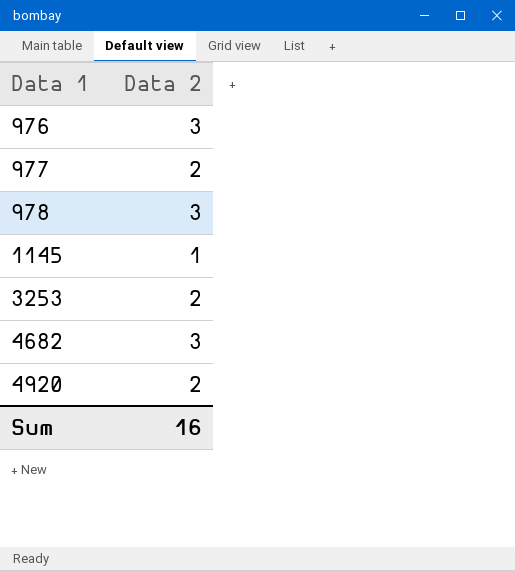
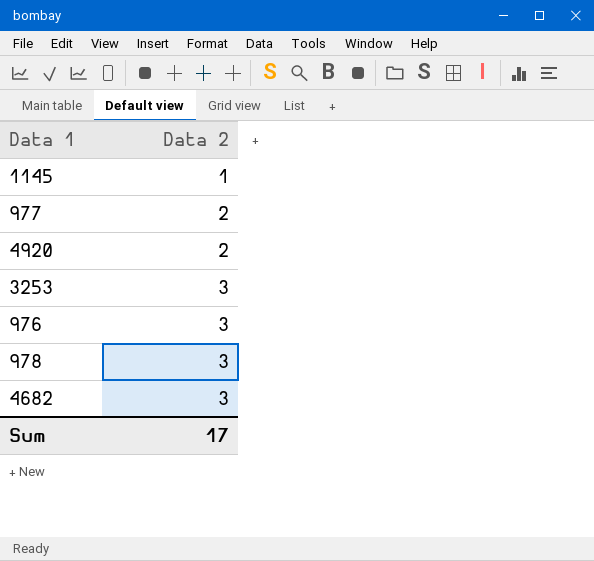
row order: Data 1 ascending -> Data 2 ascending
3253 | Data 2: 2 -> 3
Sum | Data 2: 16 -> 17

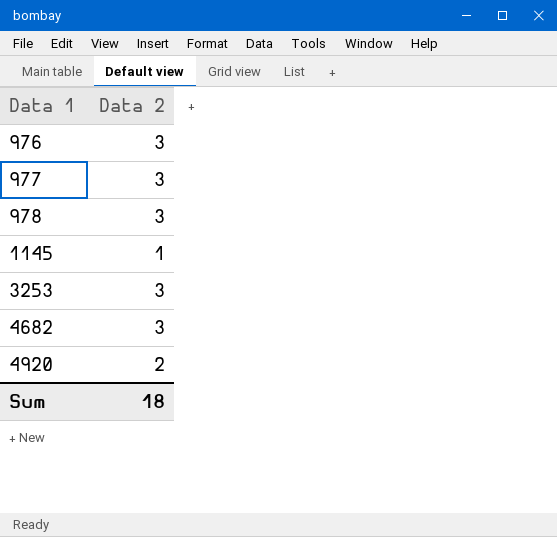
row order: Data 2 ascending -> Data 1 ascending
977 | Data 2: 2 -> 3
Sum | Data 2: 17 -> 18

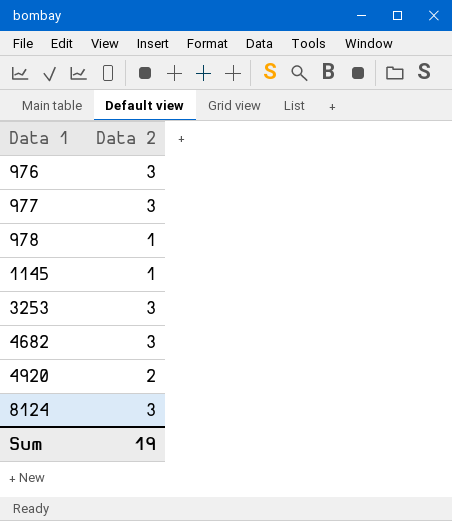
978 | Data 2: 3 -> 1
row 8124: none -> 3
Sum | Data 2: 18 -> 19

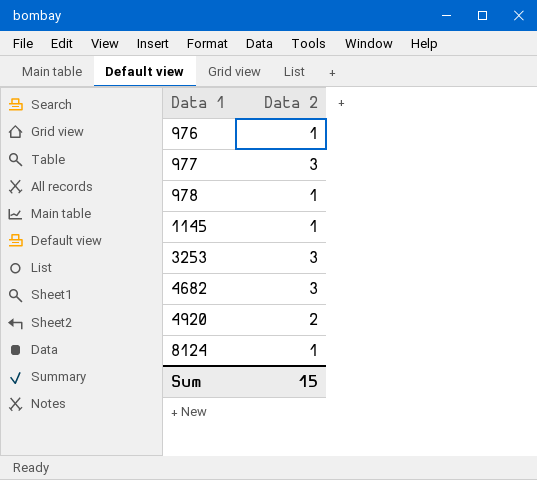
976 | Data 2: 3 -> 1
8124 | Data 2: 3 -> 1
Sum | Data 2: 19 -> 15

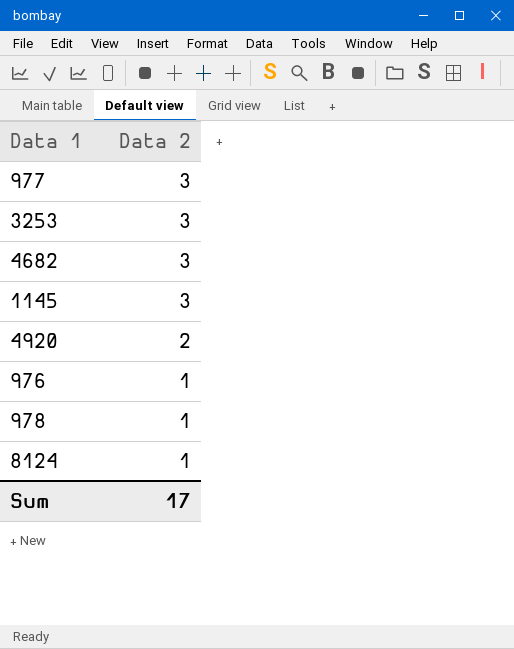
row order: Data 1 ascending -> Data 2 descending
1145 | Data 2: 1 -> 3
Sum | Data 2: 15 -> 17

